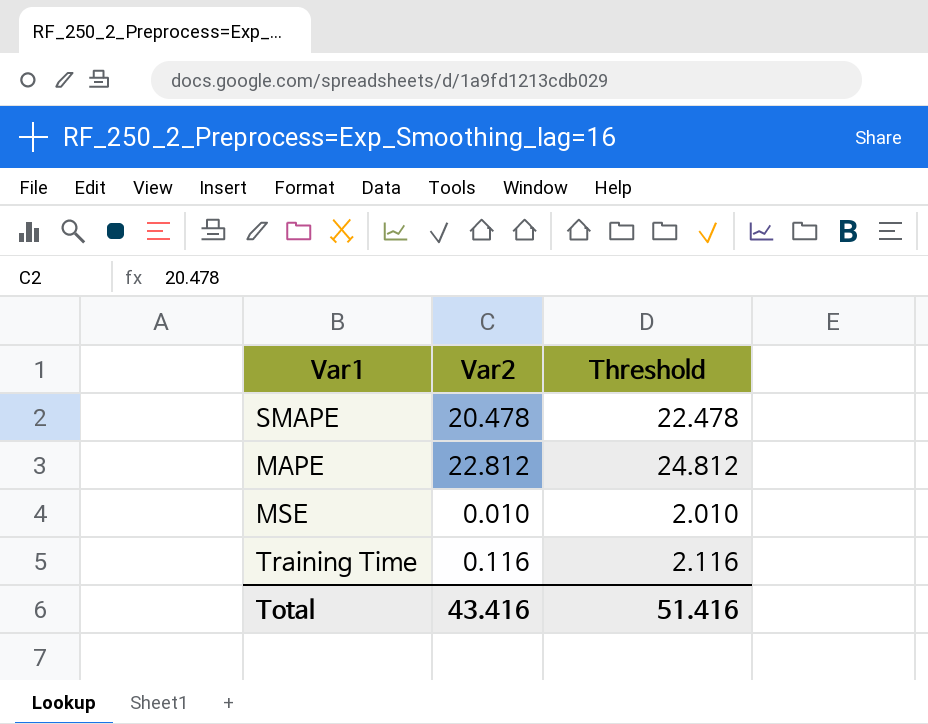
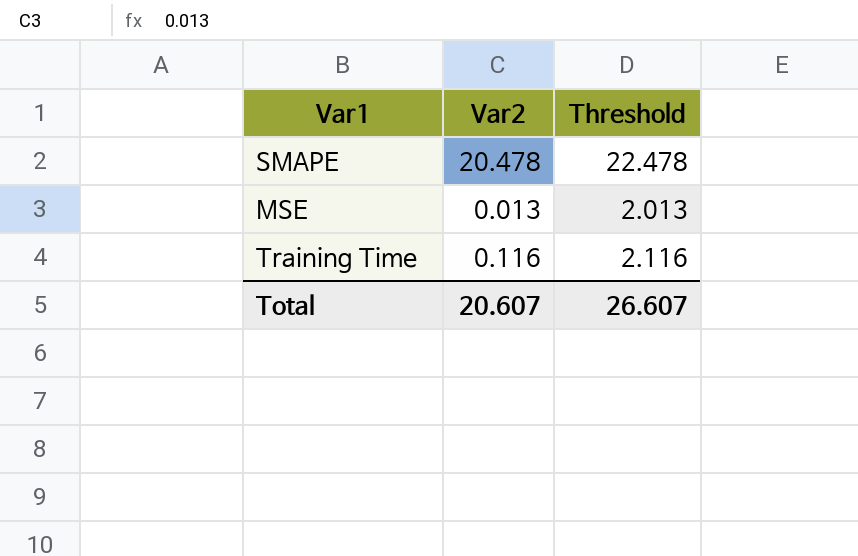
row MAPE: 22.812 | 24.812 -> none
MSE | Var2: 0.010 -> 0.013
MSE | Threshold: 2.010 -> 2.013
Total | Var2: 43.416 -> 20.607
Total | Threshold: 51.416 -> 26.607

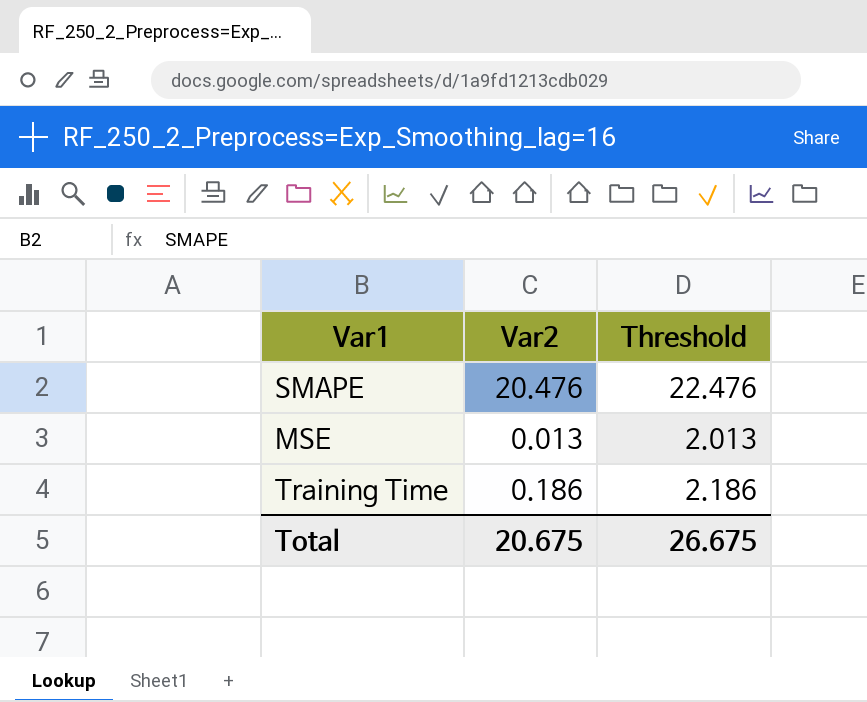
SMAPE | Var2: 20.478 -> 20.476
SMAPE | Threshold: 22.478 -> 22.476
Training Time | Var2: 0.116 -> 0.186
Training Time | Threshold: 2.116 -> 2.186
Total | Var2: 20.607 -> 20.675
Total | Threshold: 26.607 -> 26.675

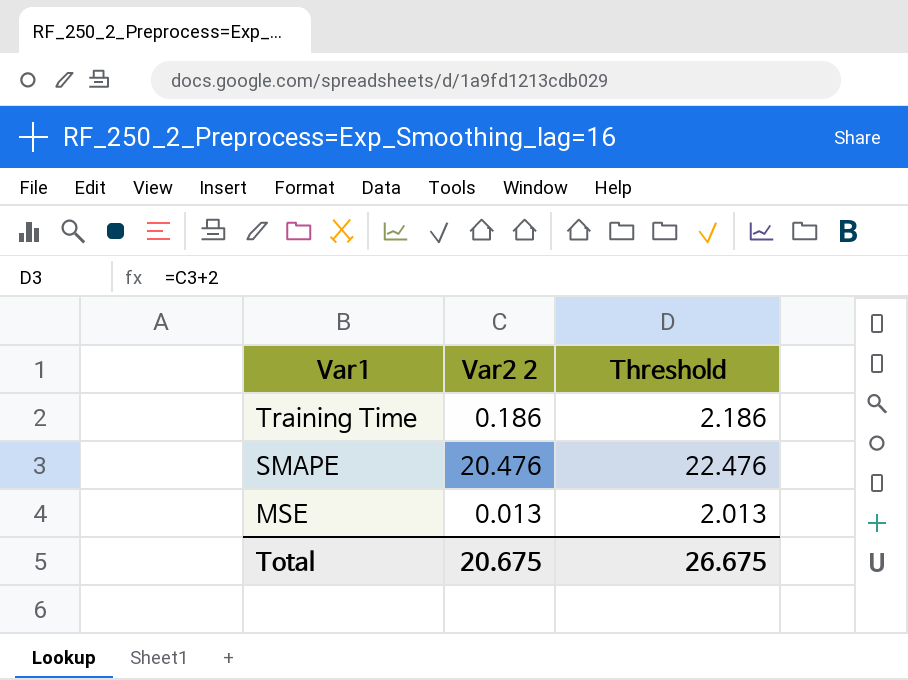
row order: none -> Var1 descending
column name: Var2 -> Var2 2

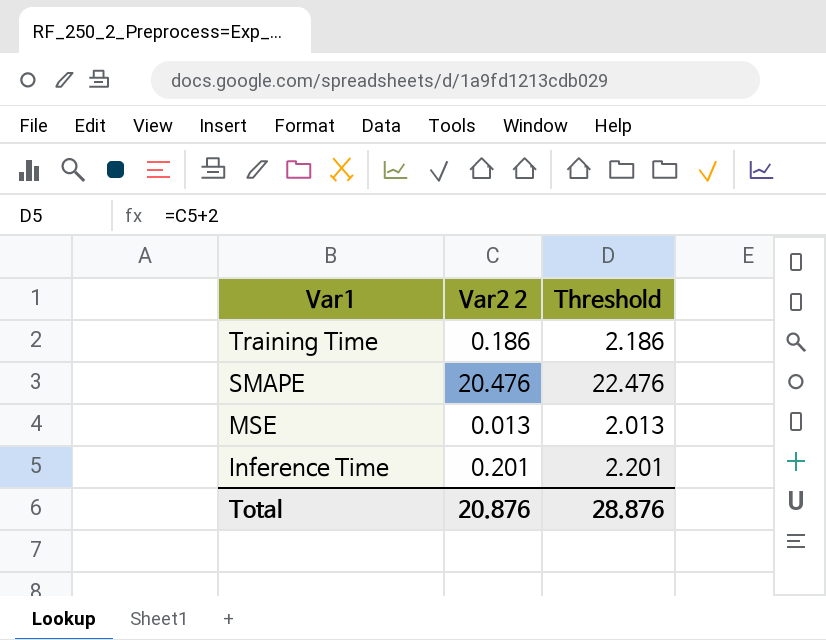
row Inference Time: none -> 0.201 | 2.201
Total | Var2 2: 20.675 -> 20.876
Total | Threshold: 26.675 -> 28.876

